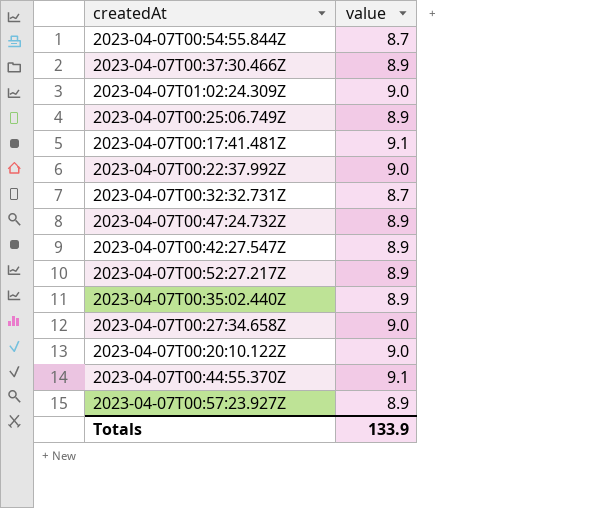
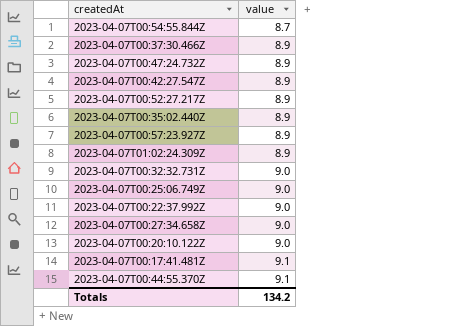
row order: none -> value ascending
2023-04-07T01:02:24.309Z | value: 9.0 -> 8.9
2023-04-07T00:32:32.731Z | value: 8.7 -> 9.0
2023-04-07T00:25:06.749Z | value: 8.9 -> 9.0
Totals | value: 133.9 -> 134.2

